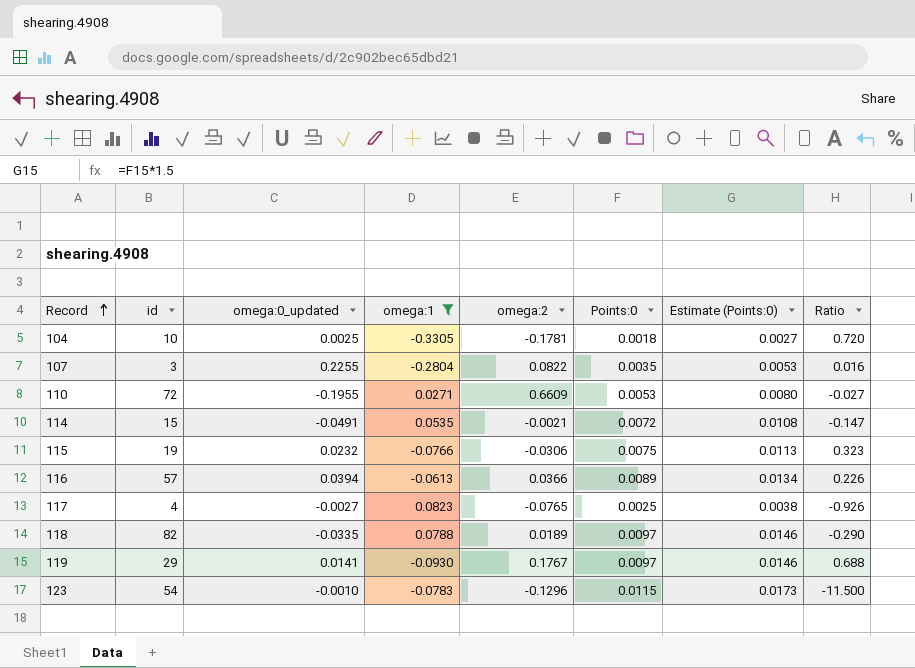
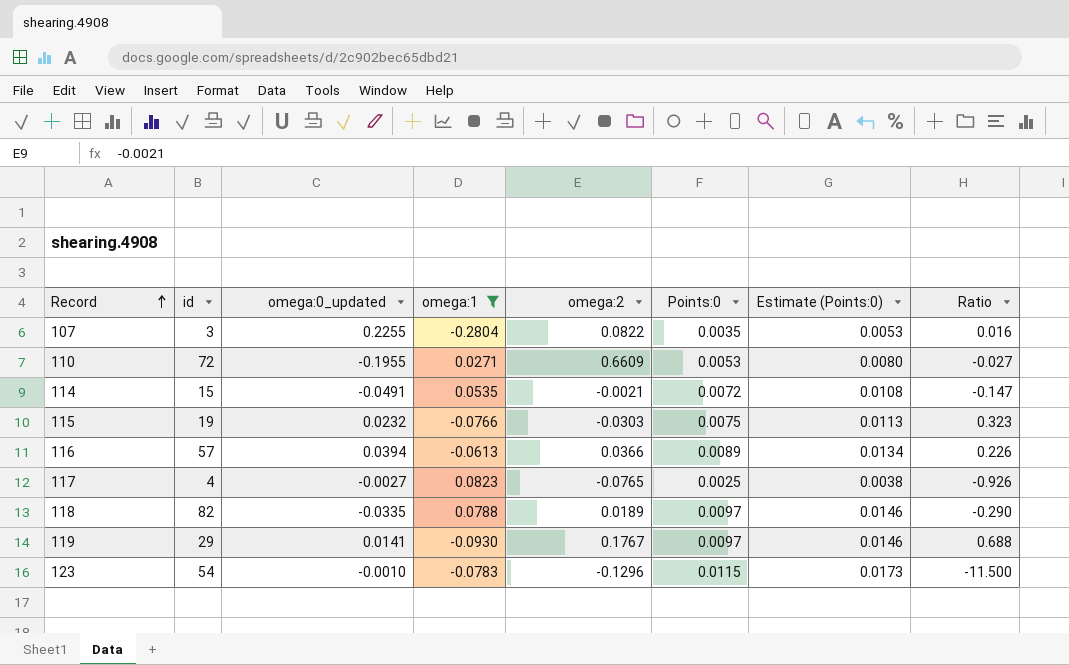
row 104: 10 | 0.0025 | -0.3305 | -0.1781 | 0.0018 | 0.0027 | 0.720 -> none
115 | omega:2: -0.0306 -> -0.0303

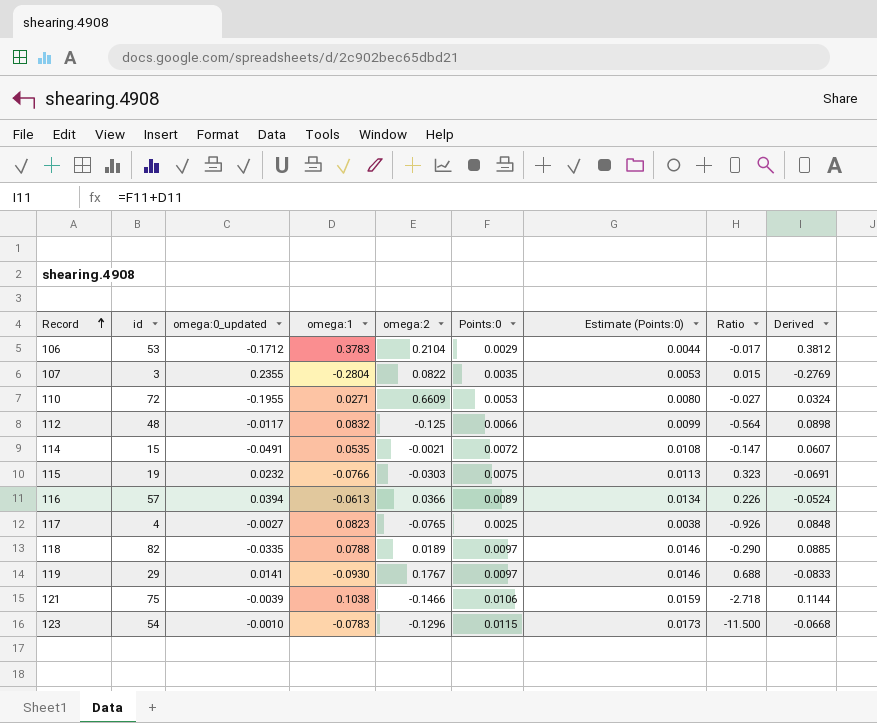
filter: omega:1 <= 0.0823 -> none
column Derived | formula: none -> [omega:1] + [Points:0]
107 | omega:0_updated: 0.2255 -> 0.2355
107 | Ratio: 0.016 -> 0.015

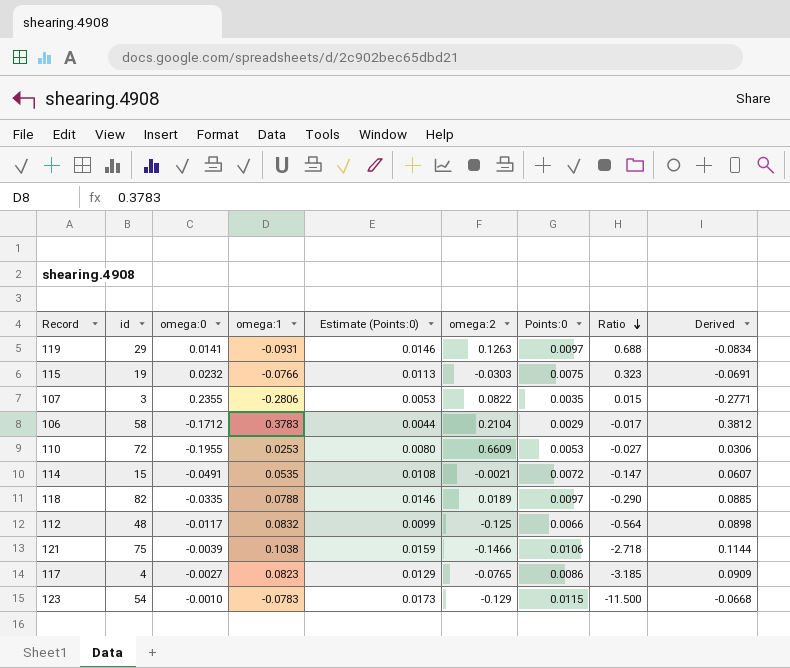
row order: Record ascending -> Ratio descending
column name: omega:0_updated -> omega:0
column Estimate (Points:0) | position: 7 -> 5
row 116: 57 | 0.0394 | -0.0613 | 0.0366 | 0.0089 | 0.0134 | 0.226 | -0.0524 -> none
119 | omega:1: -0.0930 -> -0.0931
119 | omega:2: 0.1767 -> 0.1263
119 | Derived: -0.0833 -> -0.0834
107 | omega:1: -0.2804 -> -0.2806
107 | Derived: -0.2769 -> -0.2771
106 | id: 53 -> 58
110 | omega:1: 0.0271 -> 0.0253
110 | Derived: 0.0324 -> 0.0306
117 | Estimate (Points:0): 0.0038 -> 0.0129
117 | Points:0: 0.0025 -> 0.0086
117 | Ratio: -0.926 -> -3.185
117 | Derived: 0.0848 -> 0.0909
123 | omega:2: -0.1296 -> -0.129

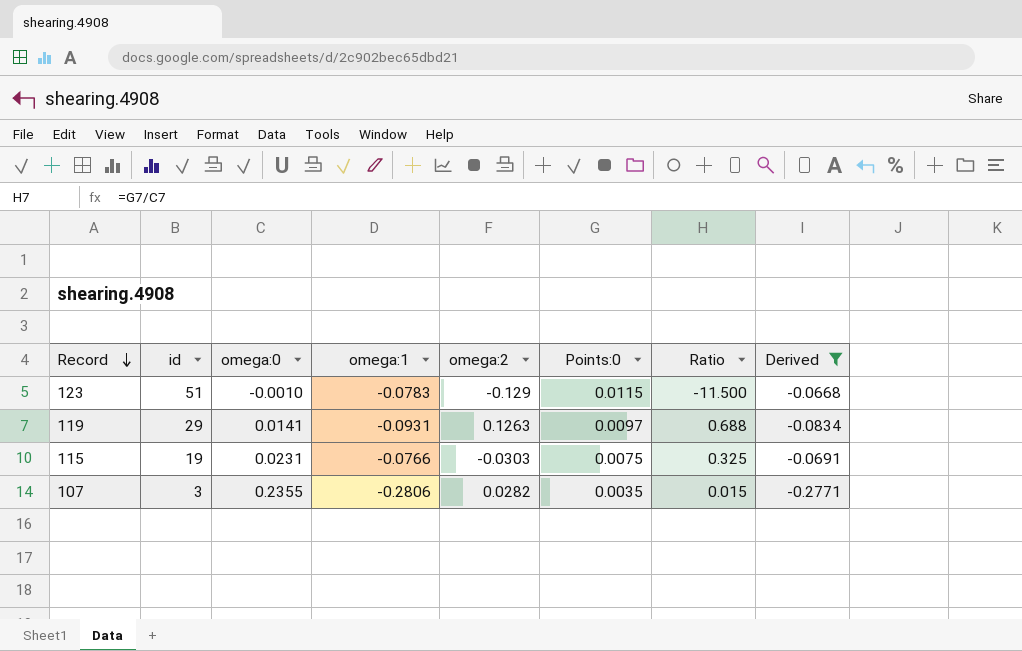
filter: none -> Derived <= -0.0668
row order: Ratio descending -> Record descending
column Estimate (Points:0) | formula: [Points:0] * 1.5 -> none
123 | id: 54 -> 51
115 | omega:0: 0.0232 -> 0.0231
115 | Ratio: 0.323 -> 0.325
107 | omega:2: 0.0822 -> 0.0282

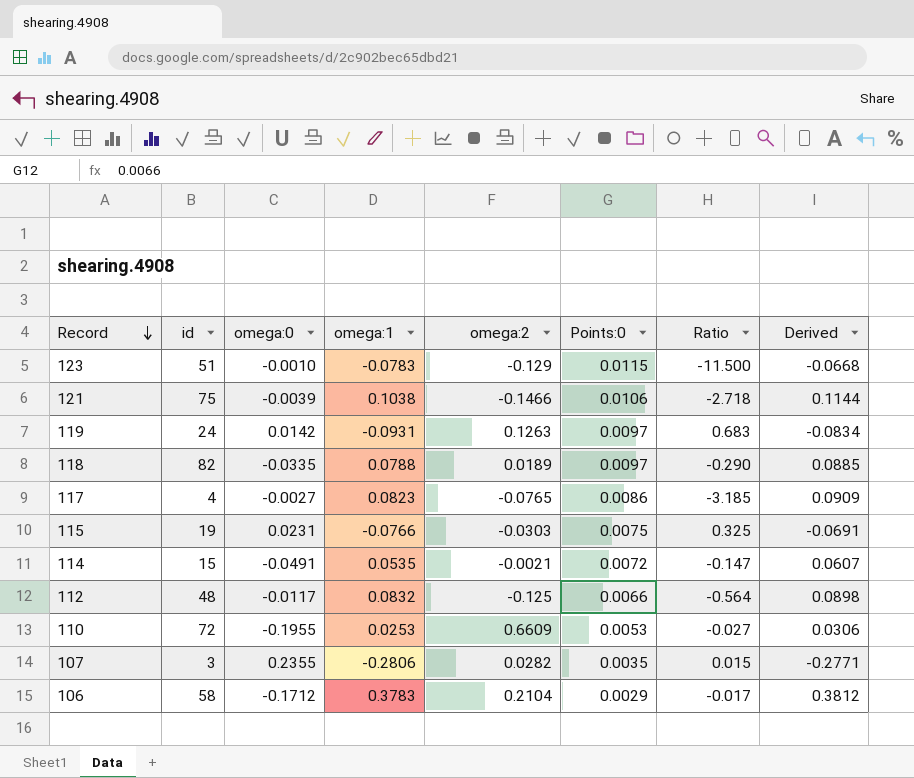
filter: Derived <= -0.0668 -> none
119 | id: 29 -> 24
119 | omega:0: 0.0141 -> 0.0142
119 | Ratio: 0.688 -> 0.683

